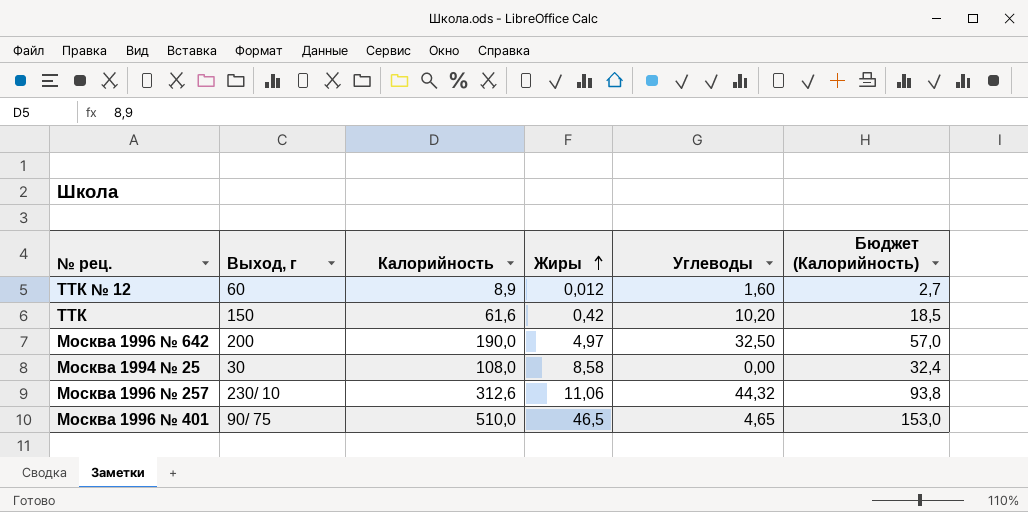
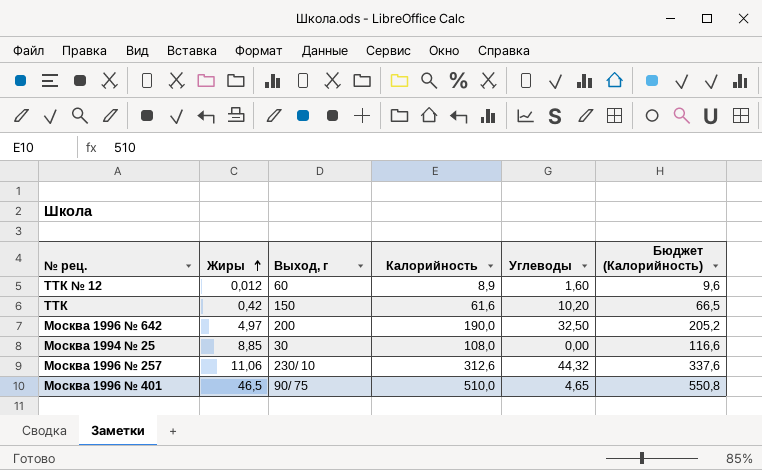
column Жиры | position: 4 -> 2
column Бюджет (Калорийность) | formula: [Калорийность] * 0,3 -> [Калорийность] * 1,08
Москва 1994 № 25 | Жиры: 8,58 -> 8,85

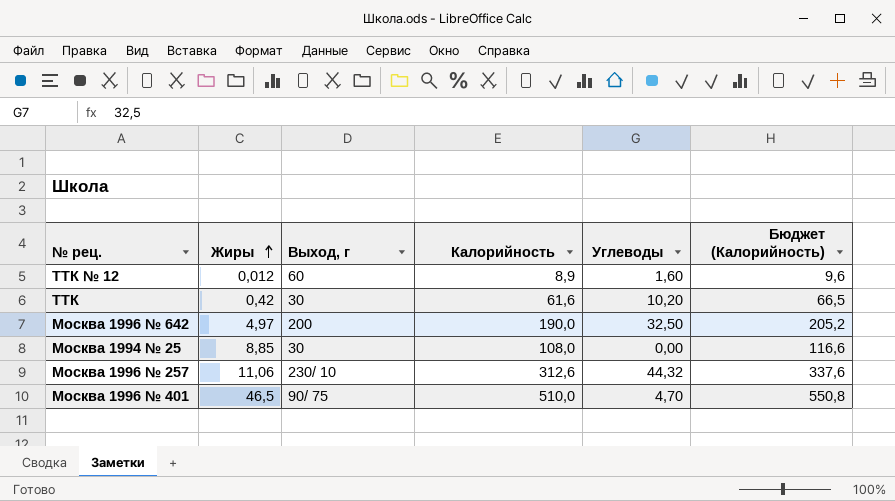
ТТК | Выход, г: 150 -> 30
Москва 1996 № 401 | Углеводы: 4,65 -> 4,70

